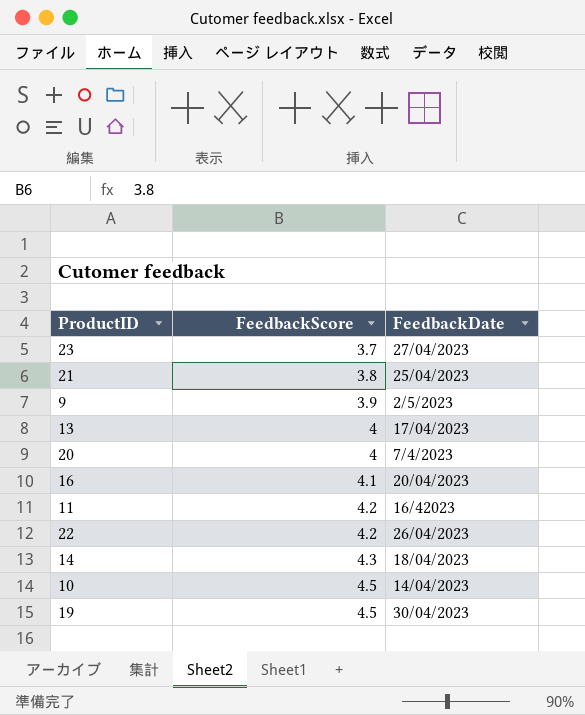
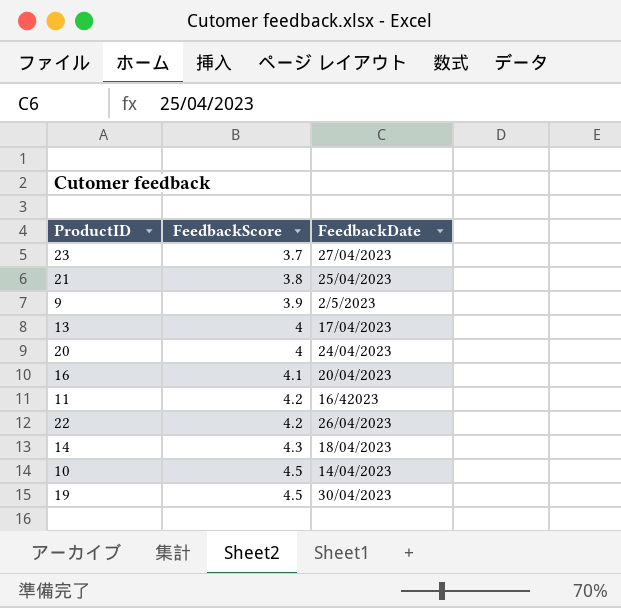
20 | FeedbackDate: 7/4/2023 -> 24/04/2023

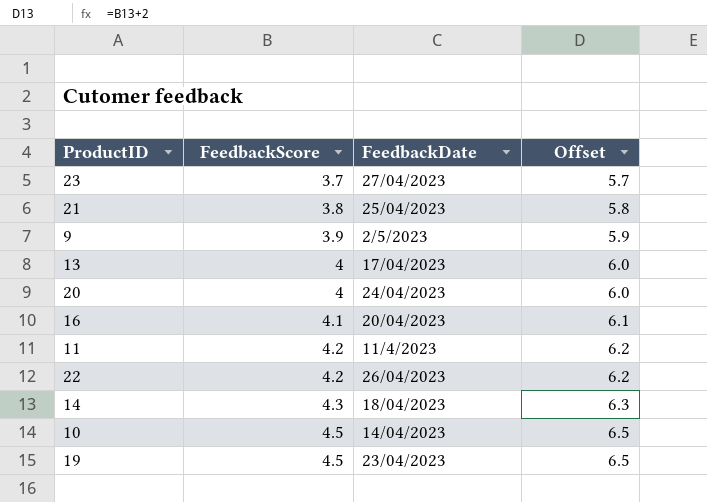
column Offset | formula: none -> [FeedbackScore] + 2
11 | FeedbackDate: 16/42023 -> 11/4/2023
19 | FeedbackDate: 30/04/2023 -> 23/04/2023

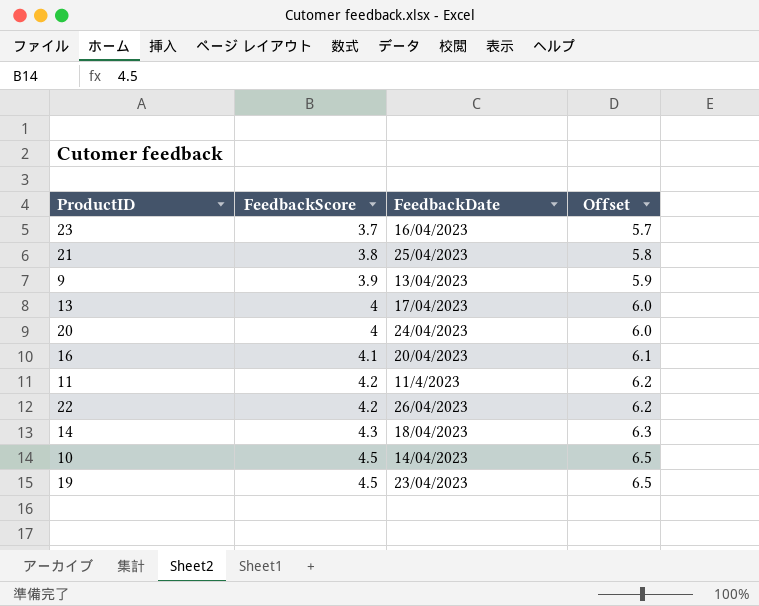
23 | FeedbackDate: 27/04/2023 -> 16/04/2023
9 | FeedbackDate: 2/5/2023 -> 13/04/2023

